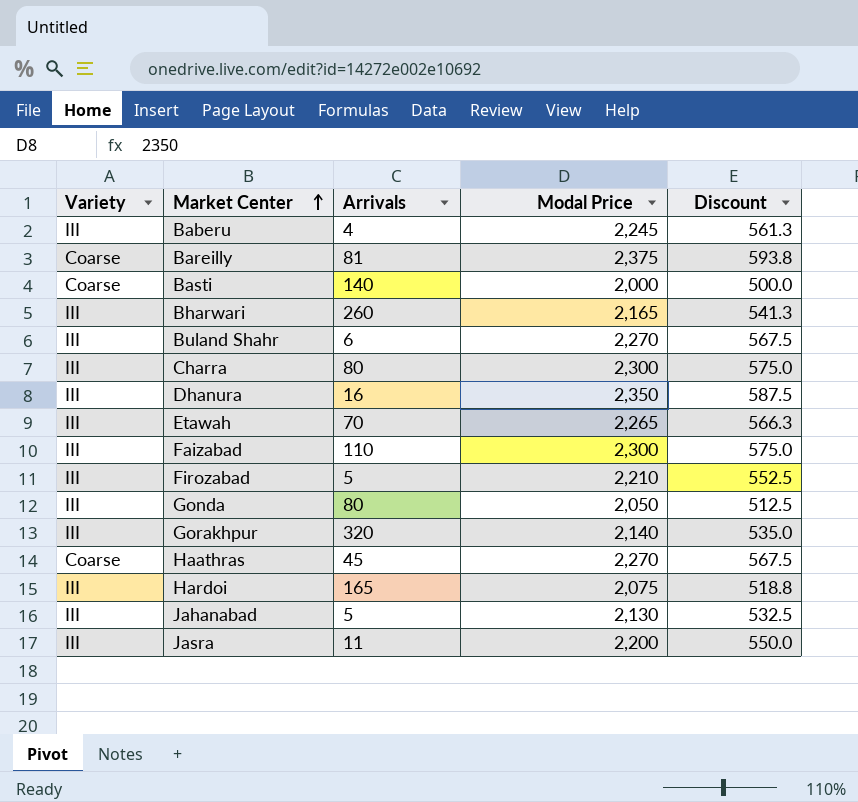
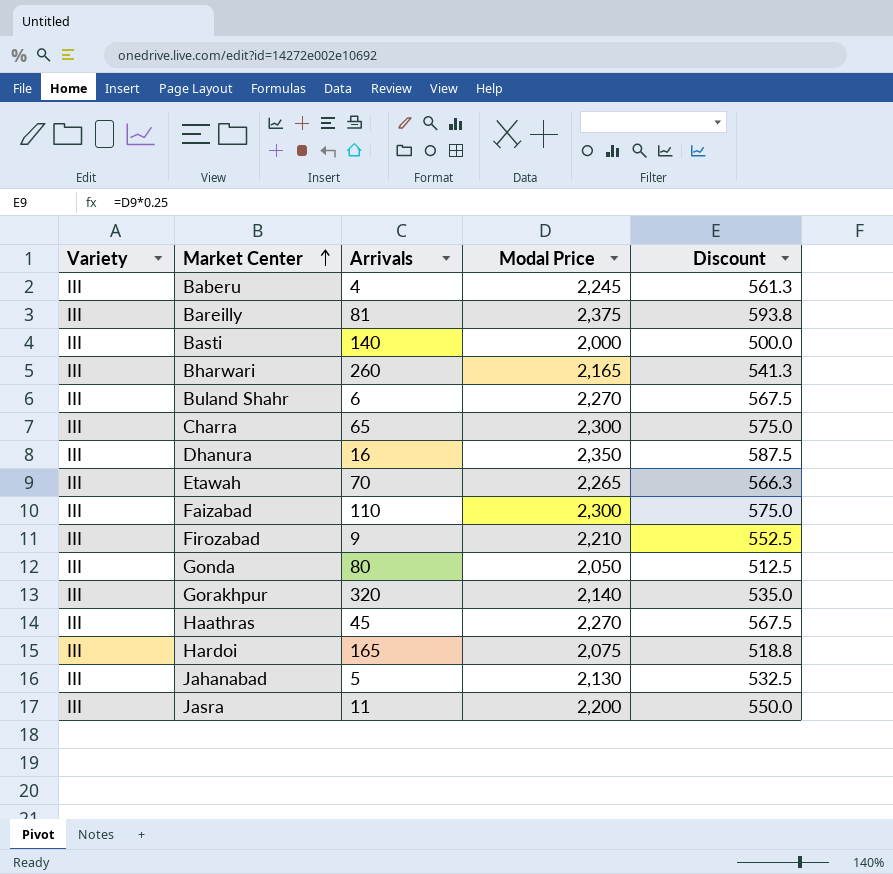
Bareilly | Variety: Coarse -> III
Basti | Variety: Coarse -> III
Charra | Arrivals: 80 -> 65
Firozabad | Arrivals: 5 -> 9
Haathras | Variety: Coarse -> III

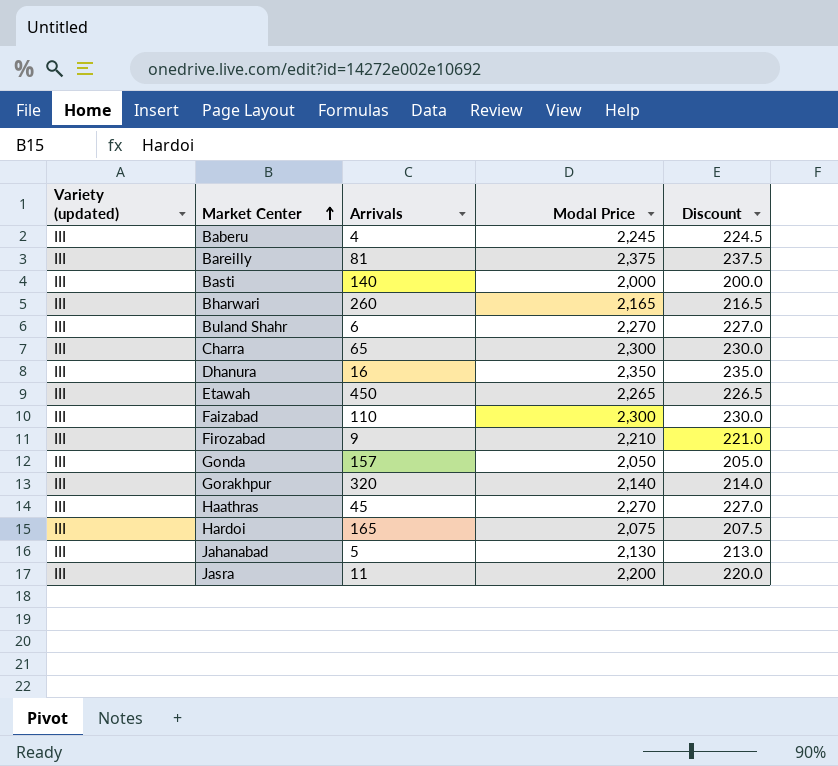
column name: Variety -> Variety (updated)
column Discount | formula: [Modal Price] * 0.25 -> [Modal Price] * 0.1
Etawah | Arrivals: 70 -> 450
Gonda | Arrivals: 80 -> 157

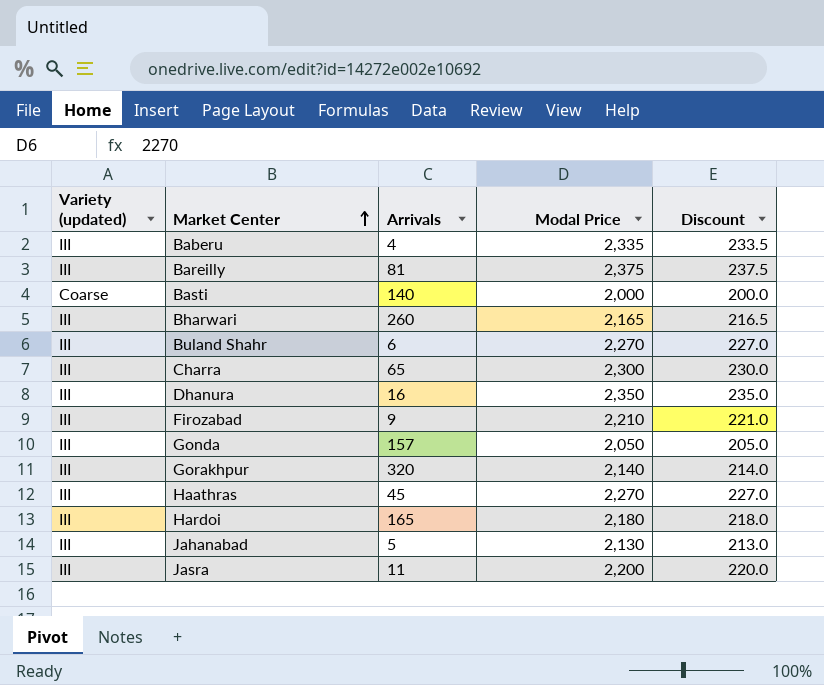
row Etawah: III | 450 | 2,265 | 226.5 -> none
row Faizabad: III | 110 | 2,300 | 230.0 -> none
Baberu | Modal Price: 2,245 -> 2,335
Baberu | Discount: 224.5 -> 233.5
Basti | Variety (updated): III -> Coarse
Hardoi | Modal Price: 2,075 -> 2,180
Hardoi | Discount: 207.5 -> 218.0

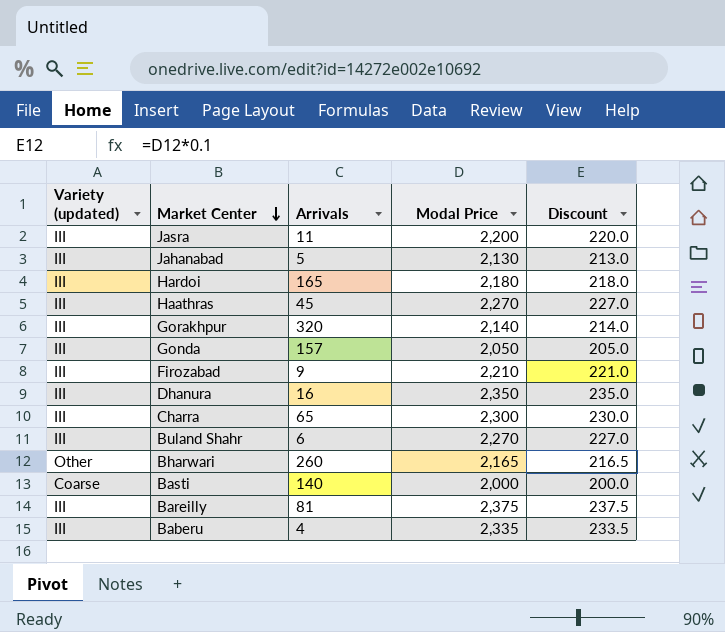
row order: Market Center ascending -> Market Center descending
Bharwari | Variety (updated): III -> Other

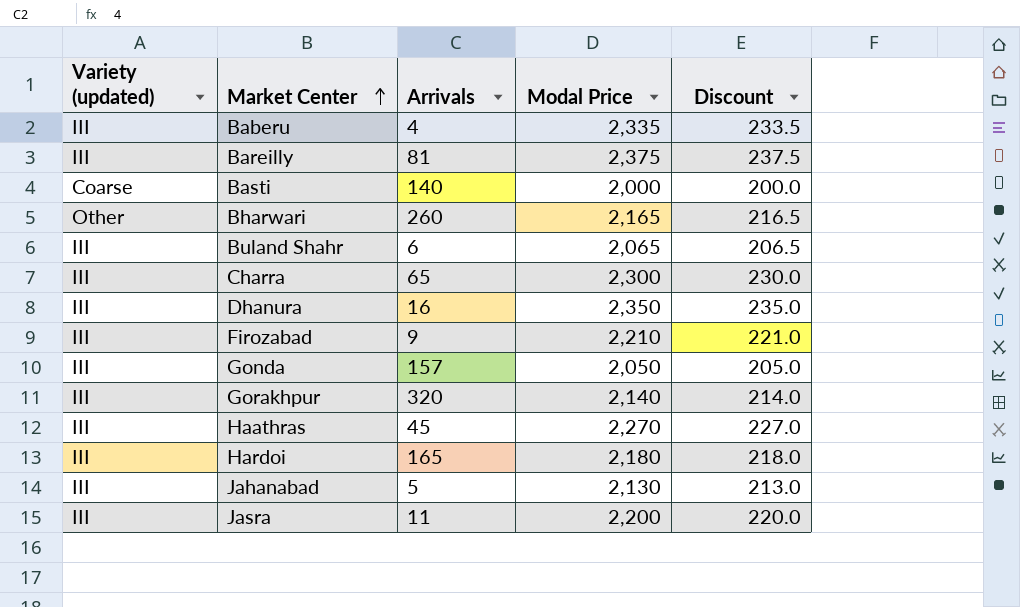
row order: Market Center descending -> Market Center ascending
Buland Shahr | Modal Price: 2,270 -> 2,065
Buland Shahr | Discount: 227.0 -> 206.5

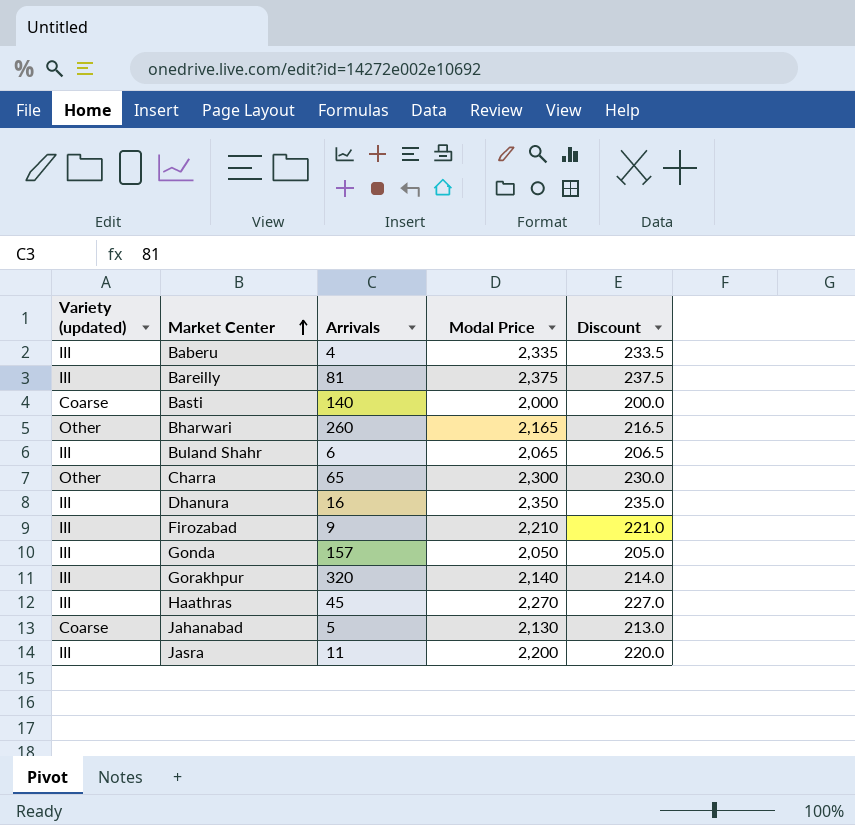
row Hardoi: III | 165 | 2,180 | 218.0 -> none
Charra | Variety (updated): III -> Other
Jahanabad | Variety (updated): III -> Coarse

